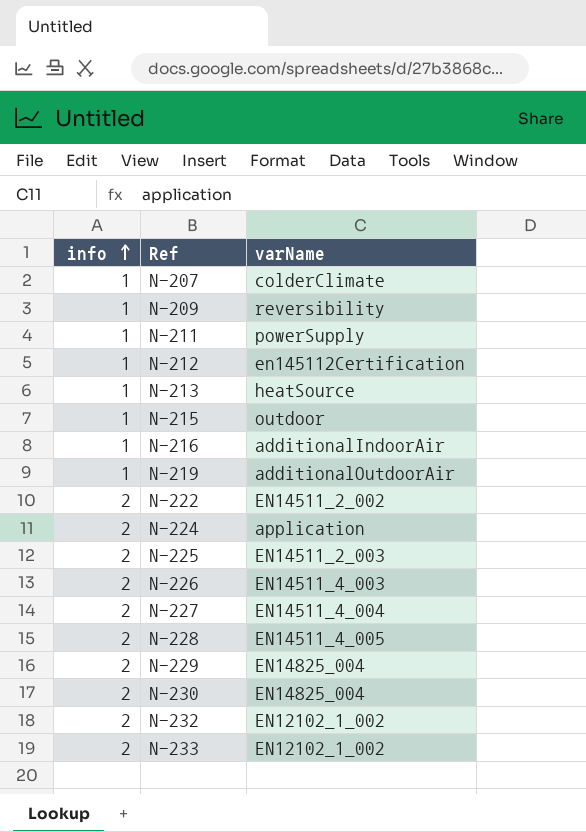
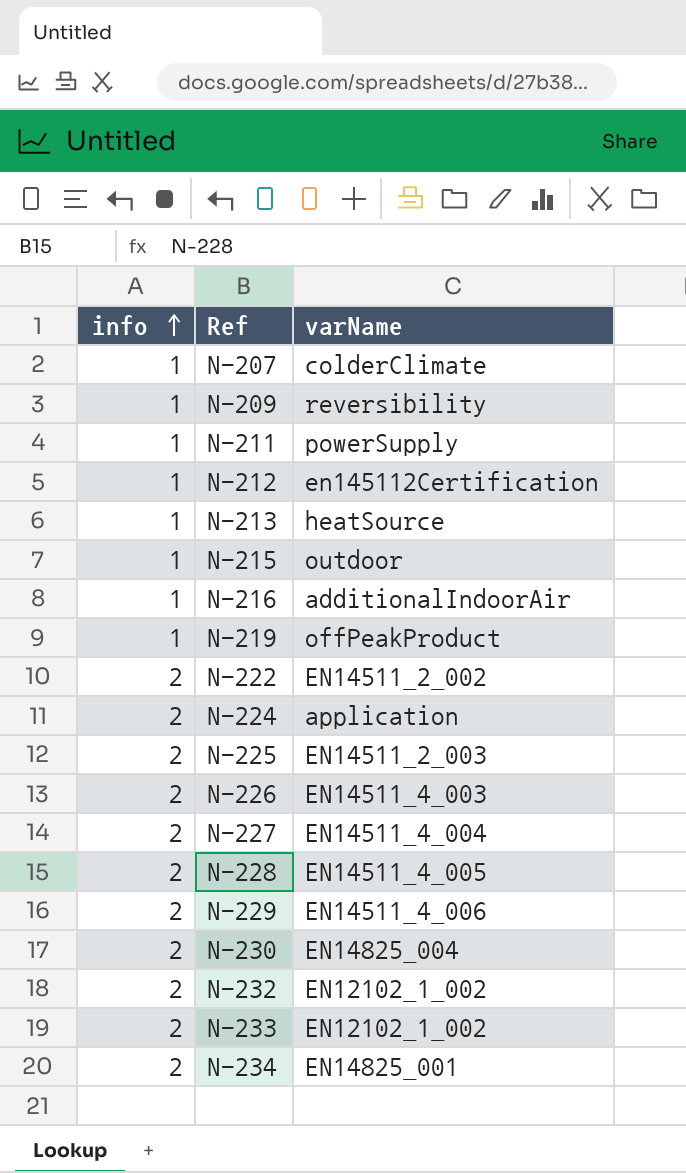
N-219 | varName: additionalOutdoorAir -> offPeakProduct
N-229 | varName: EN14825_004 -> EN14511_4_006
row N-234: none -> 2 | EN14825_001

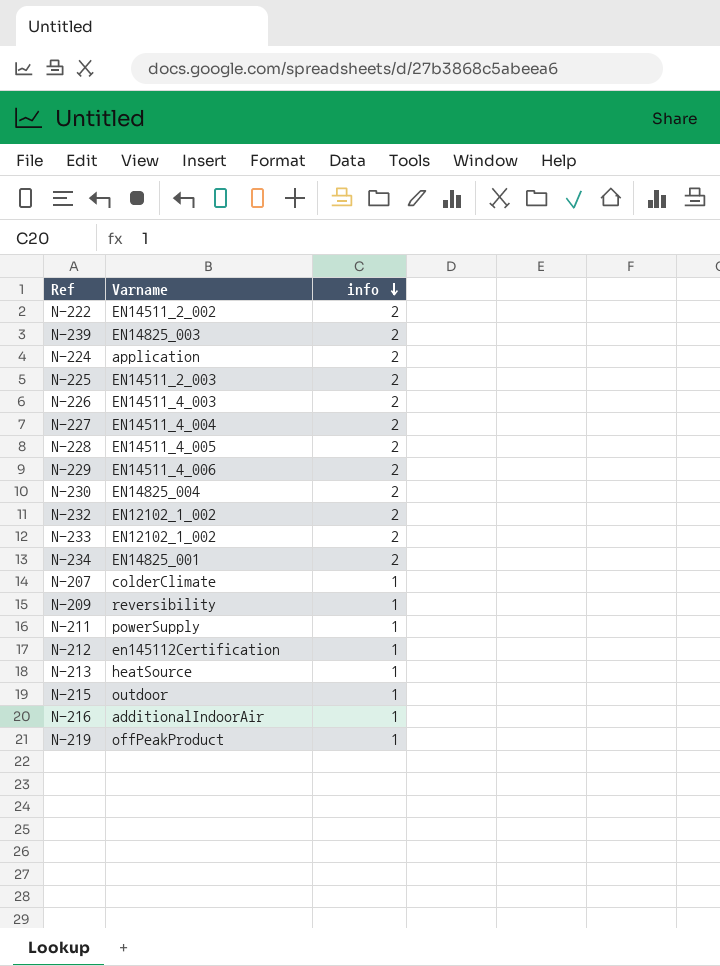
row order: info ascending -> info descending
column name: varName -> Varname
column info | position: 1 -> 3
row N-239: none -> EN14825_003 | 2

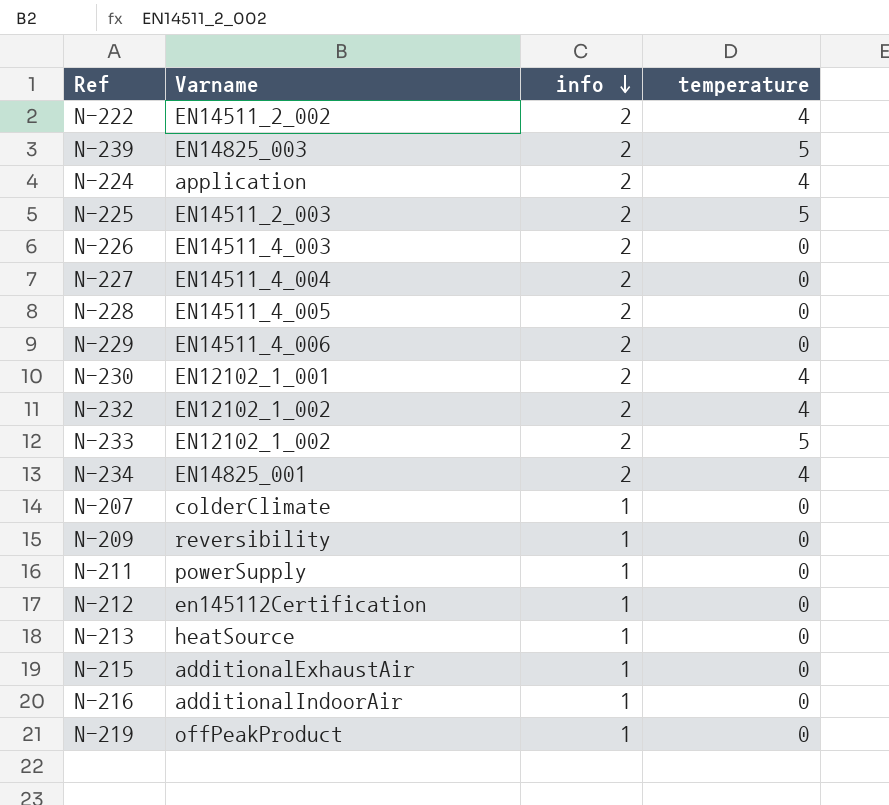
column temperature | position: none -> 4
N-230 | Varname: EN14825_004 -> EN12102_1_001
N-215 | Varname: outdoor -> additionalExhaustAir

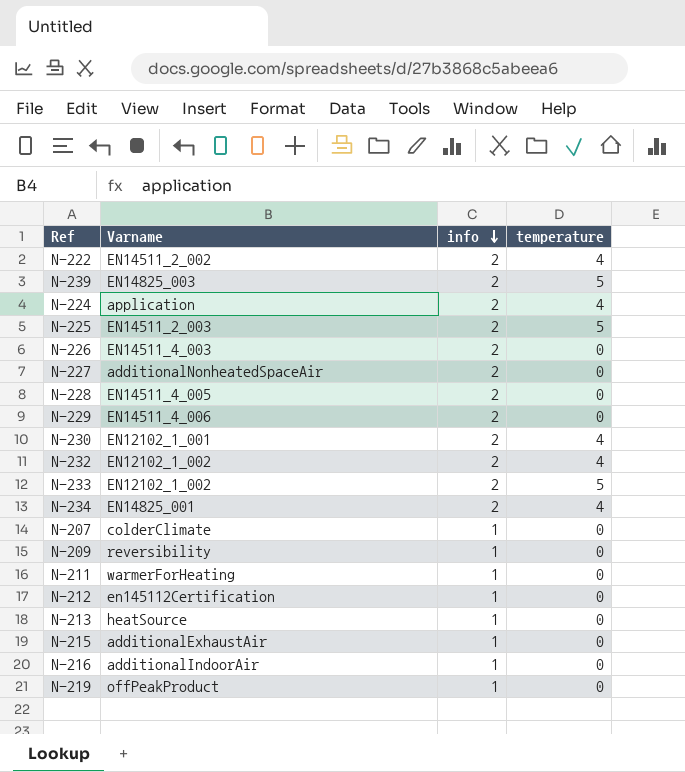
N-227 | Varname: EN14511_4_004 -> additionalNonheatedSpaceAir
N-211 | Varname: powerSupply -> warmerForHeating

